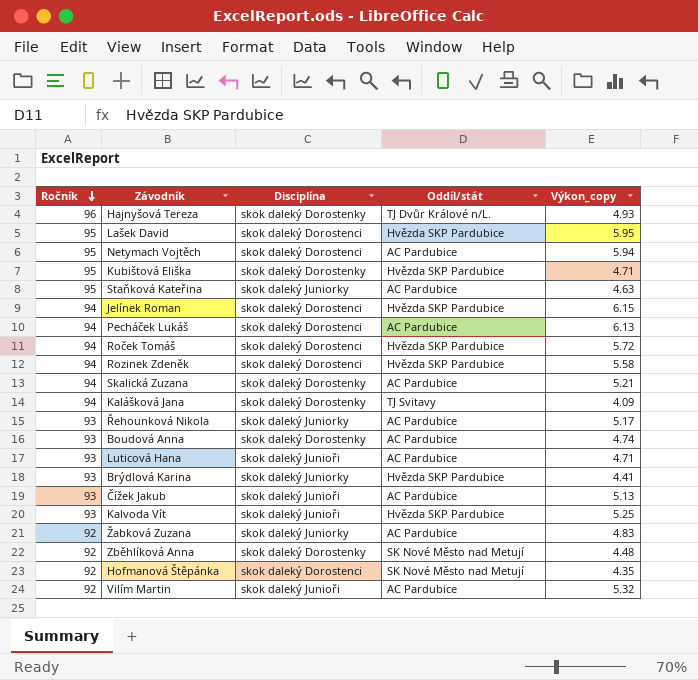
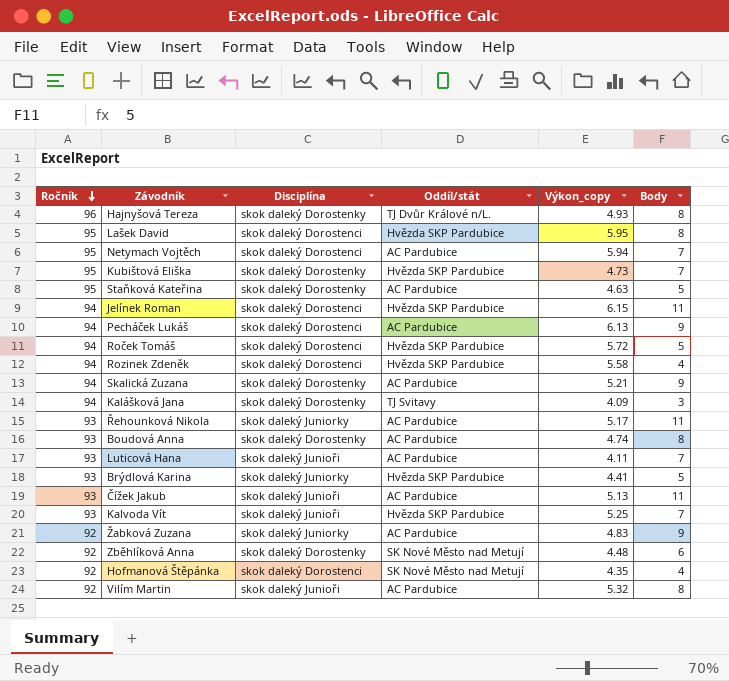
column Body | position: none -> 6
Kubištová Eliška | Výkon_copy: 4.71 -> 4.73
Staňková Kateřina | Disciplína: skok daleký Juniorky -> skok daleký Dorostenky
Luticová Hana | Výkon_copy: 4.71 -> 4.11

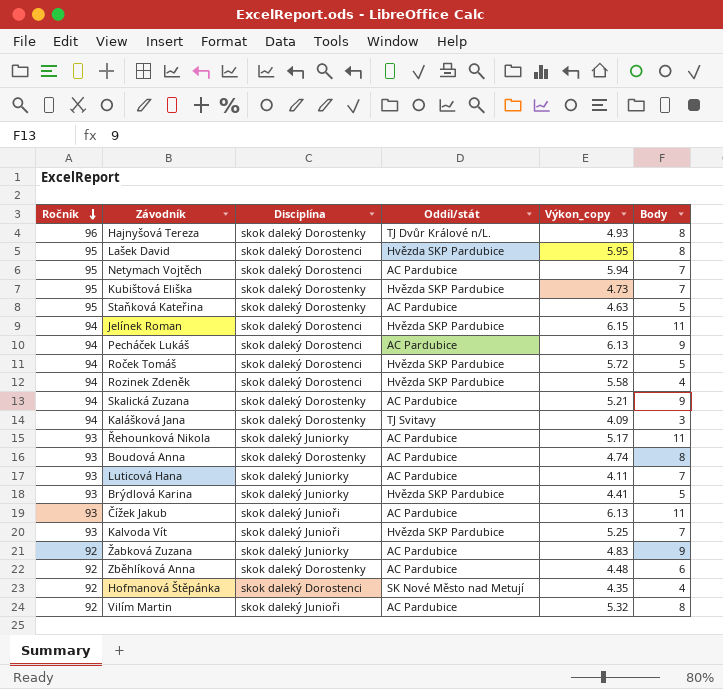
Luticová Hana | Disciplína: skok daleký Junioři -> skok daleký Juniorky
Čížek Jakub | Výkon_copy: 5.13 -> 6.13
Zběhlíková Anna | Oddíl/stát: SK Nové Město nad Metují -> AC Pardubice

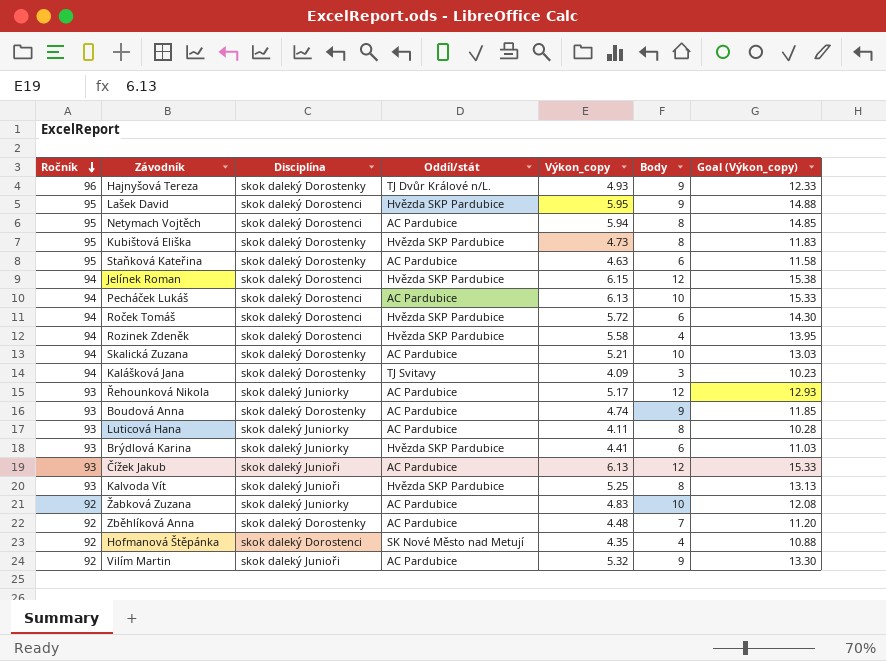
column Goal (Výkon_copy) | formula: none -> [Výkon_copy] * 2.5
Hajnyšová Tereza | Body: 8 -> 9
Lašek David | Body: 8 -> 9
Netymach Vojtěch | Body: 7 -> 8
Kubištová Eliška | Body: 7 -> 8
Staňková Kateřina | Body: 5 -> 6
Jelínek Roman | Body: 11 -> 12
Pecháček Lukáš | Body: 9 -> 10
Roček Tomáš | Body: 5 -> 6
Skalická Zuzana | Body: 9 -> 10
Řehounková Nikola | Body: 11 -> 12
Boudová Anna | Body: 8 -> 9
Luticová Hana | Body: 7 -> 8
Brýdlová Karina | Body: 5 -> 6
Čížek Jakub | Body: 11 -> 12
Kalvoda Vít | Body: 7 -> 8
Žabková Zuzana | Body: 9 -> 10
Zběhlíková Anna | Body: 6 -> 7
Vilím Martin | Body: 8 -> 9

